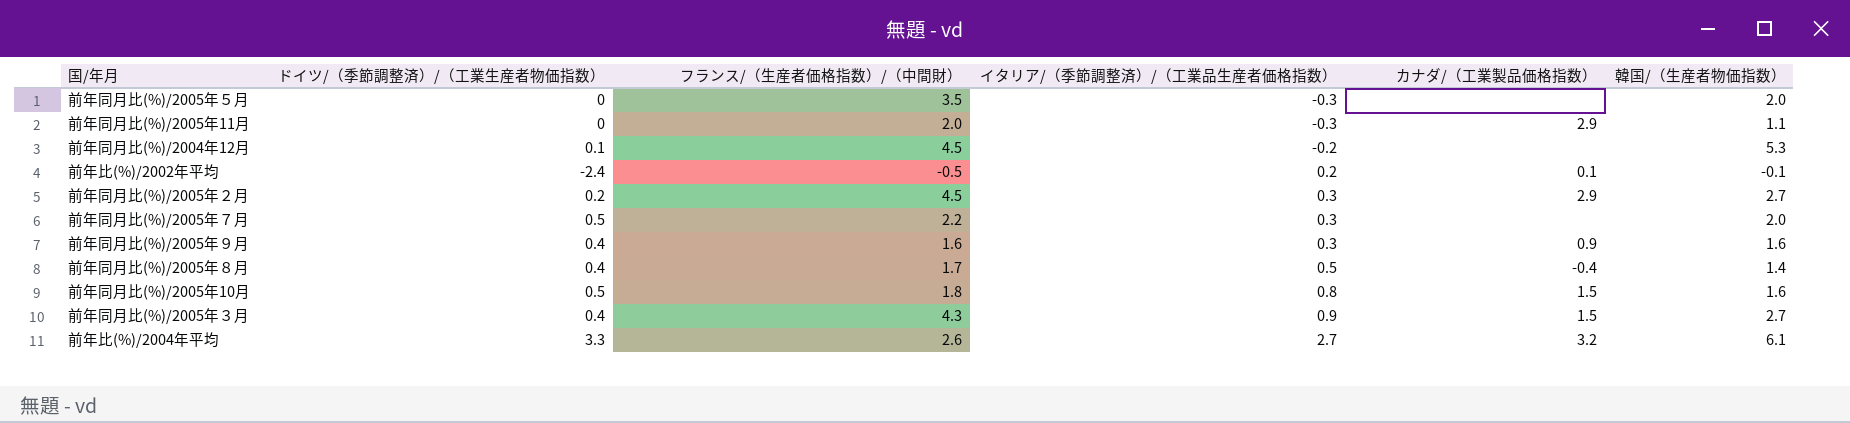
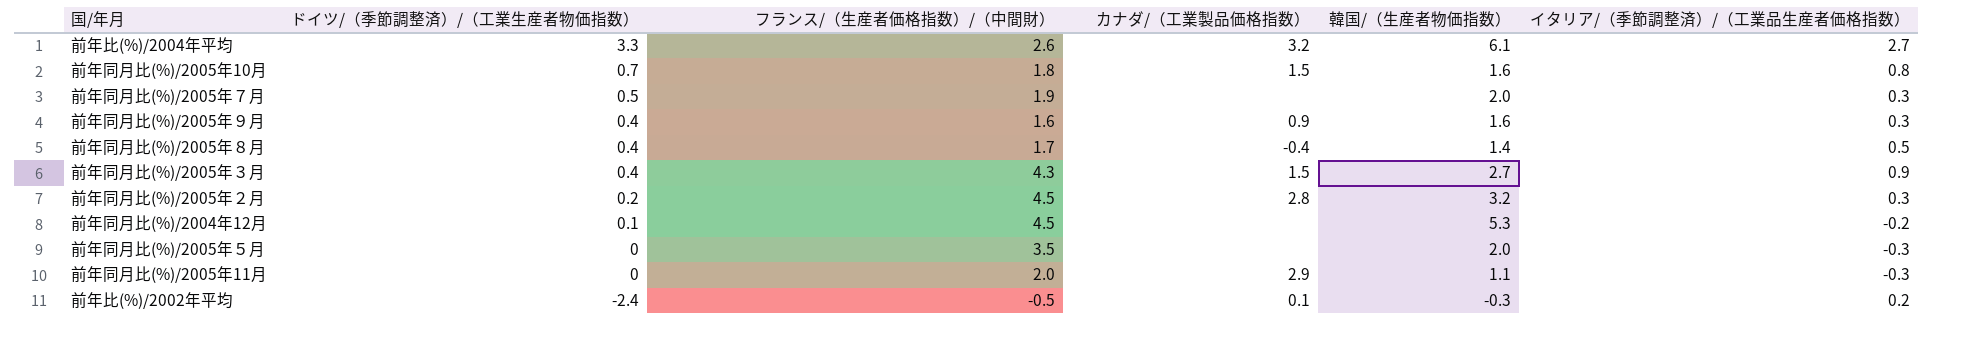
row order: イタリア/（季節調整済）/（工業品生産者価格指数） ascending -> ドイツ/（季節調整済）/（工業生産者物価指数） descending
column イタリア/（季節調整済）/（工業品生産者価格指数） | position: 4 -> 6
前年同月比(%)/2005年10月 | ドイツ/（季節調整済）/（工業生産者物価指数）: 0.5 -> 0.7
前年同月比(%)/2005年７月 | フランス/（生産者価格指数）/（中間財）: 2.2 -> 1.9
前年同月比(%)/2005年２月 | カナダ/（工業製品価格指数）: 2.9 -> 2.8
前年同月比(%)/2005年２月 | 韓国/（生産者物価指数）: 2.7 -> 3.2
前年比(%)/2002年平均 | 韓国/（生産者物価指数）: -0.1 -> -0.3

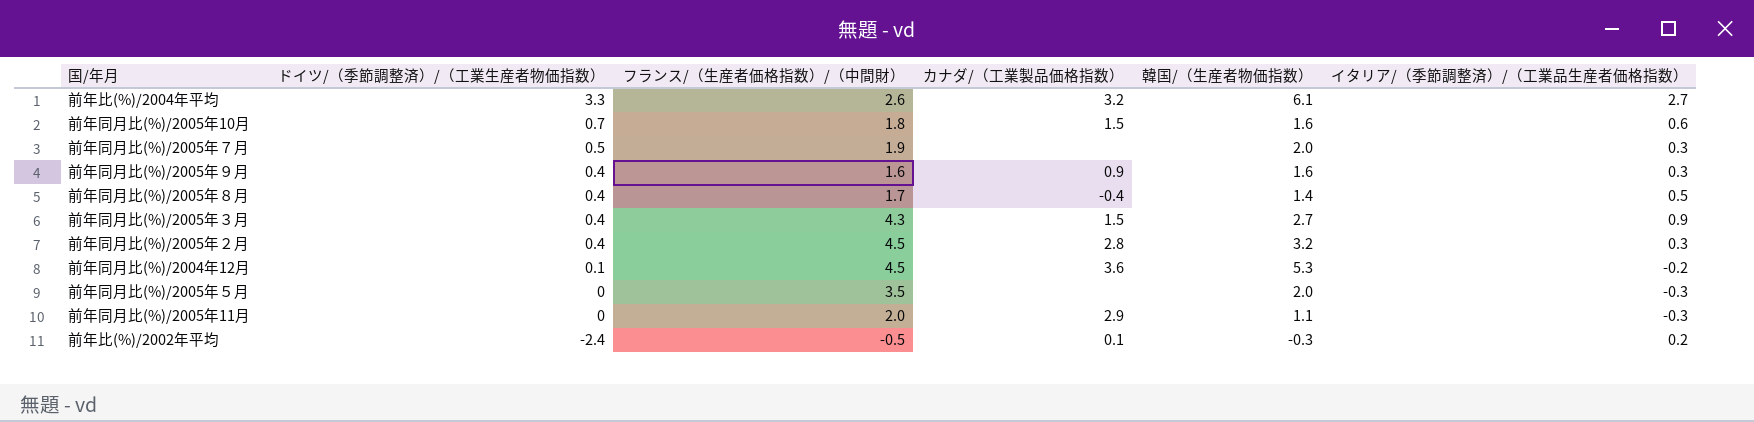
前年同月比(%)/2005年10月 | イタリア/（季節調整済）/（工業品生産者価格指数）: 0.8 -> 0.6
前年同月比(%)/2005年２月 | ドイツ/（季節調整済）/（工業生産者物価指数）: 0.2 -> 0.4
前年同月比(%)/2004年12月 | カナダ/（工業製品価格指数）: none -> 3.6

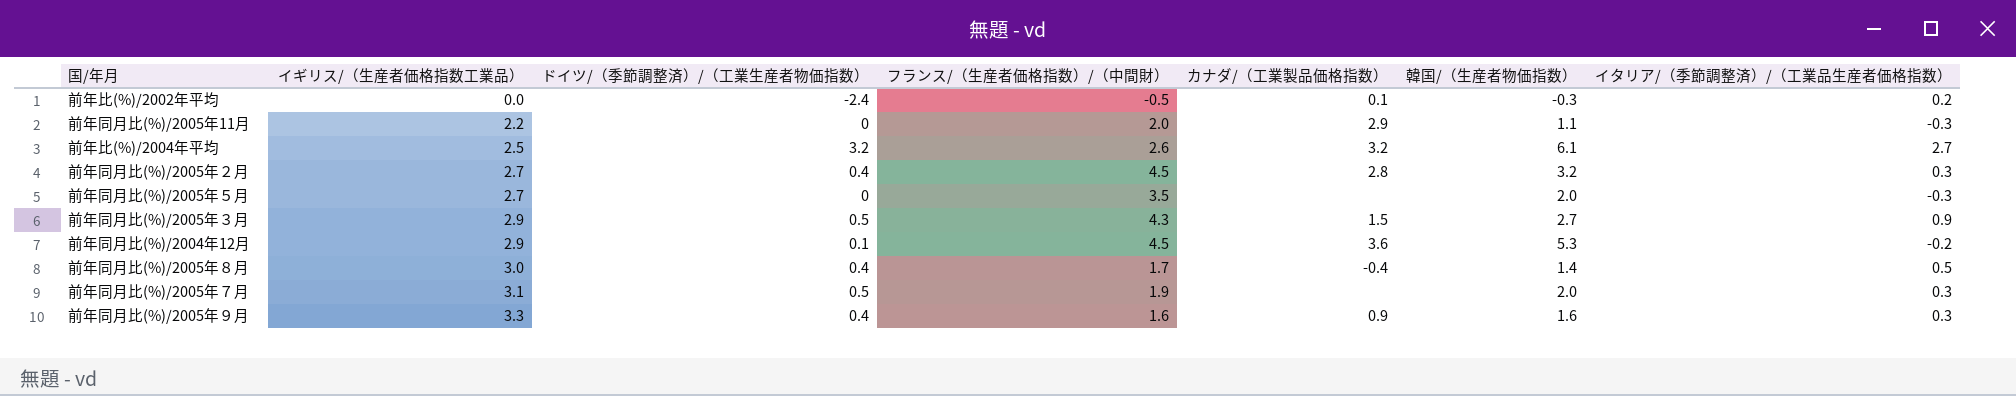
row order: ドイツ/（季節調整済）/（工業生産者物価指数） descending -> イギリス/（生産者価格指数工業品） ascending
column イギリス/（生産者価格指数工業品） | position: none -> 2
row 前年同月比(%)/2005年10月: 0.7 | 1.8 | 1.5 | 1.6 | 0.6 -> none
前年比(%)/2004年平均 | ドイツ/（季節調整済）/（工業生産者物価指数）: 3.3 -> 3.2
前年同月比(%)/2005年３月 | ドイツ/（季節調整済）/（工業生産者物価指数）: 0.4 -> 0.5

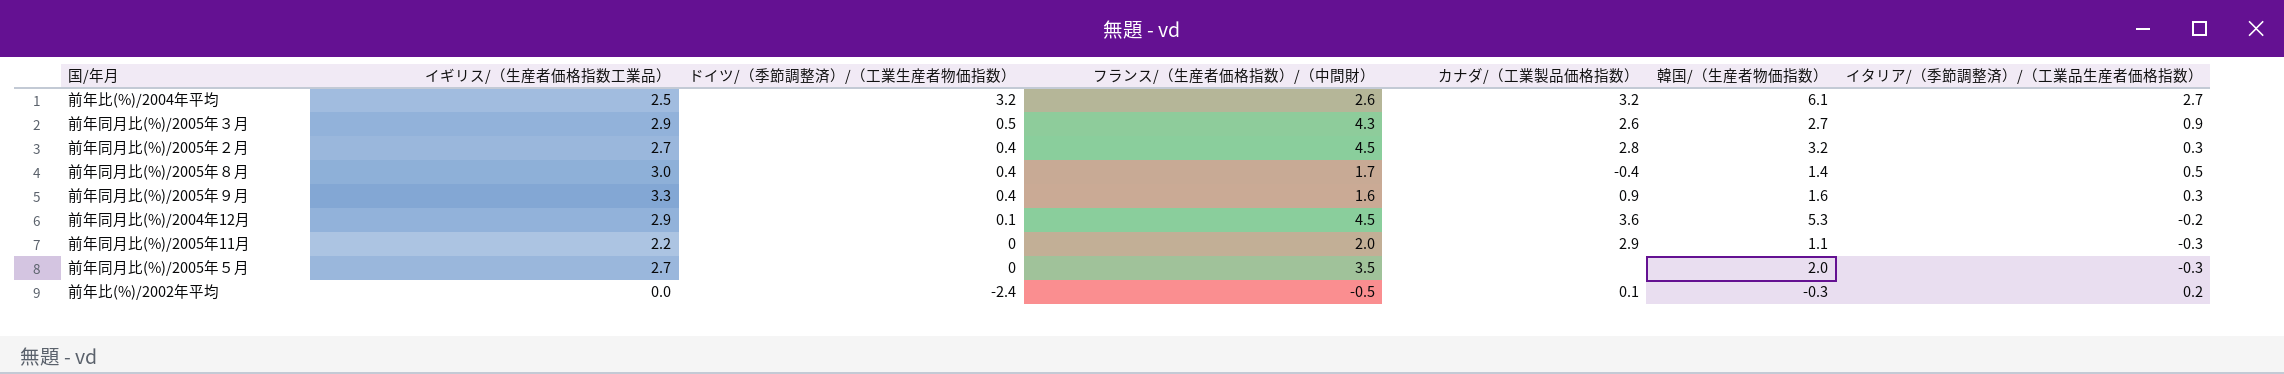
row order: イギリス/（生産者価格指数工業品） ascending -> ドイツ/（季節調整済）/（工業生産者物価指数） descending
row 前年同月比(%)/2005年７月: 3.1 | 0.5 | 1.9 | none | 2.0 | 0.3 -> none
前年同月比(%)/2005年３月 | カナダ/（工業製品価格指数）: 1.5 -> 2.6

